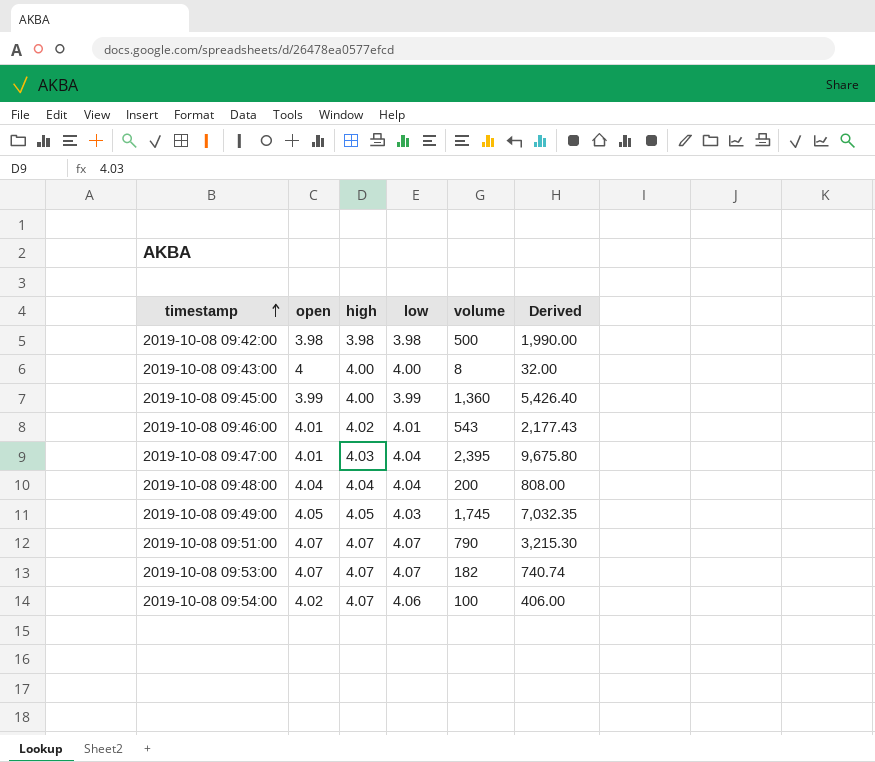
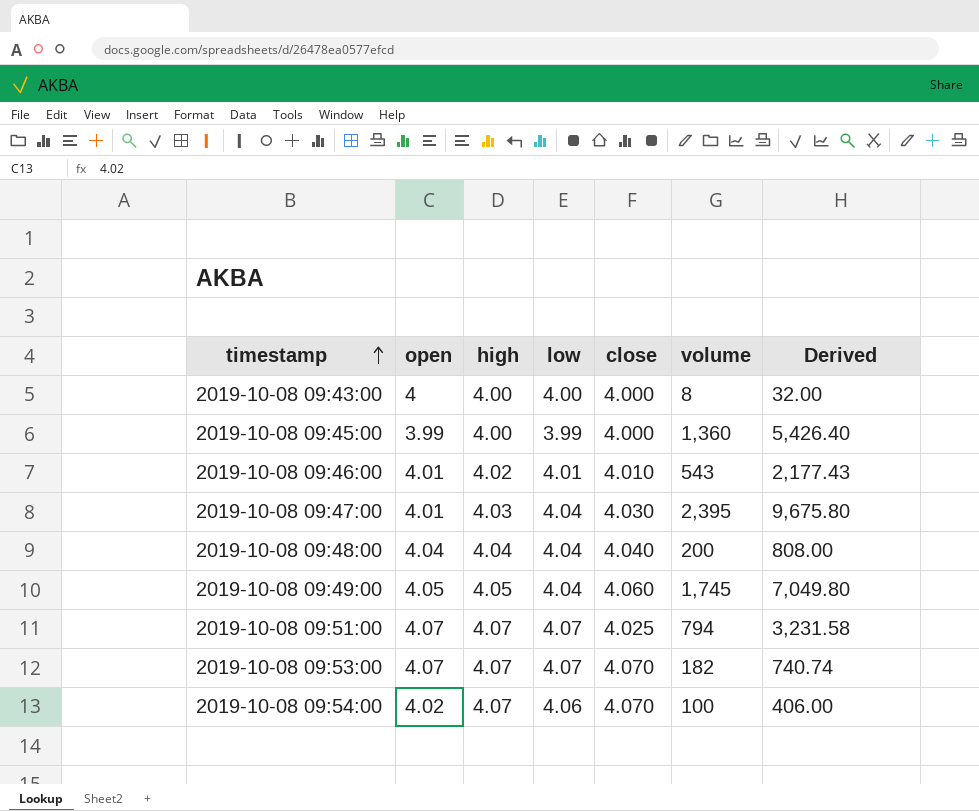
column close | position: none -> 5
row 2019-10-08 09:42:00: 3.98 | 3.98 | 3.98 | 500 | 1,990.00 -> none
2019-10-08 09:49:00 | low: 4.03 -> 4.04
2019-10-08 09:49:00 | Derived: 7,032.35 -> 7,049.80
2019-10-08 09:51:00 | volume: 790 -> 794
2019-10-08 09:51:00 | Derived: 3,215.30 -> 3,231.58

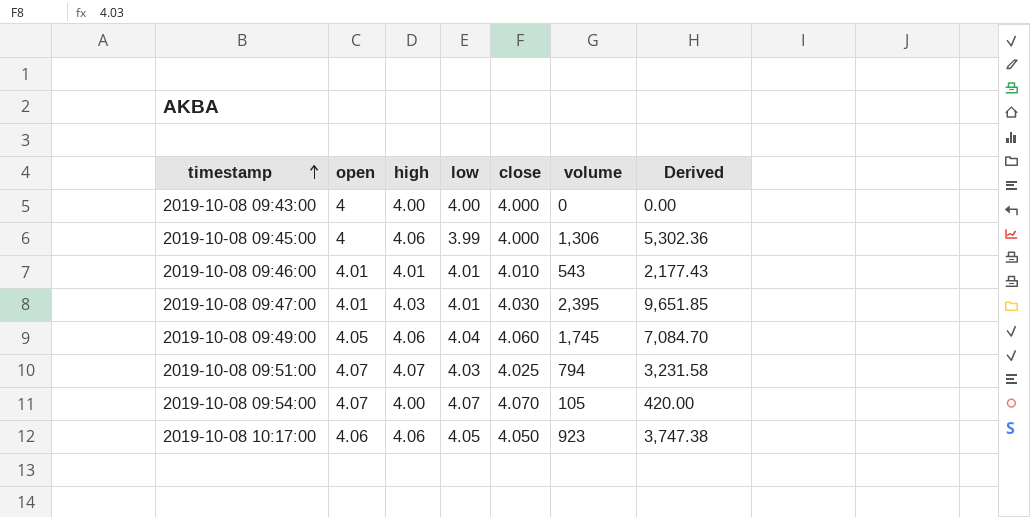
column Derived | formula: [low] * [volume] -> [high] * [volume]
row 2019-10-08 09:48:00: 4.04 | 4.04 | 4.04 | 4.040 | 200 | 808.00 -> none
row 2019-10-08 09:53:00: 4.07 | 4.07 | 4.07 | 4.070 | 182 | 740.74 -> none
2019-10-08 09:43:00 | volume: 8 -> 0
2019-10-08 09:45:00 | open: 3.99 -> 4
2019-10-08 09:45:00 | high: 4.00 -> 4.06
2019-10-08 09:45:00 | volume: 1,360 -> 1,306
2019-10-08 09:46:00 | high: 4.02 -> 4.01
2019-10-08 09:47:00 | low: 4.04 -> 4.01
2019-10-08 09:49:00 | high: 4.05 -> 4.06
2019-10-08 09:51:00 | low: 4.07 -> 4.03
2019-10-08 09:54:00 | open: 4.02 -> 4.07
2019-10-08 09:54:00 | high: 4.07 -> 4.00
2019-10-08 09:54:00 | low: 4.06 -> 4.07
2019-10-08 09:54:00 | volume: 100 -> 105
row 2019-10-08 10:17:00: none -> 4.06 | 4.06 | 4.05 | 4.050 | 923 | 3,747.38

